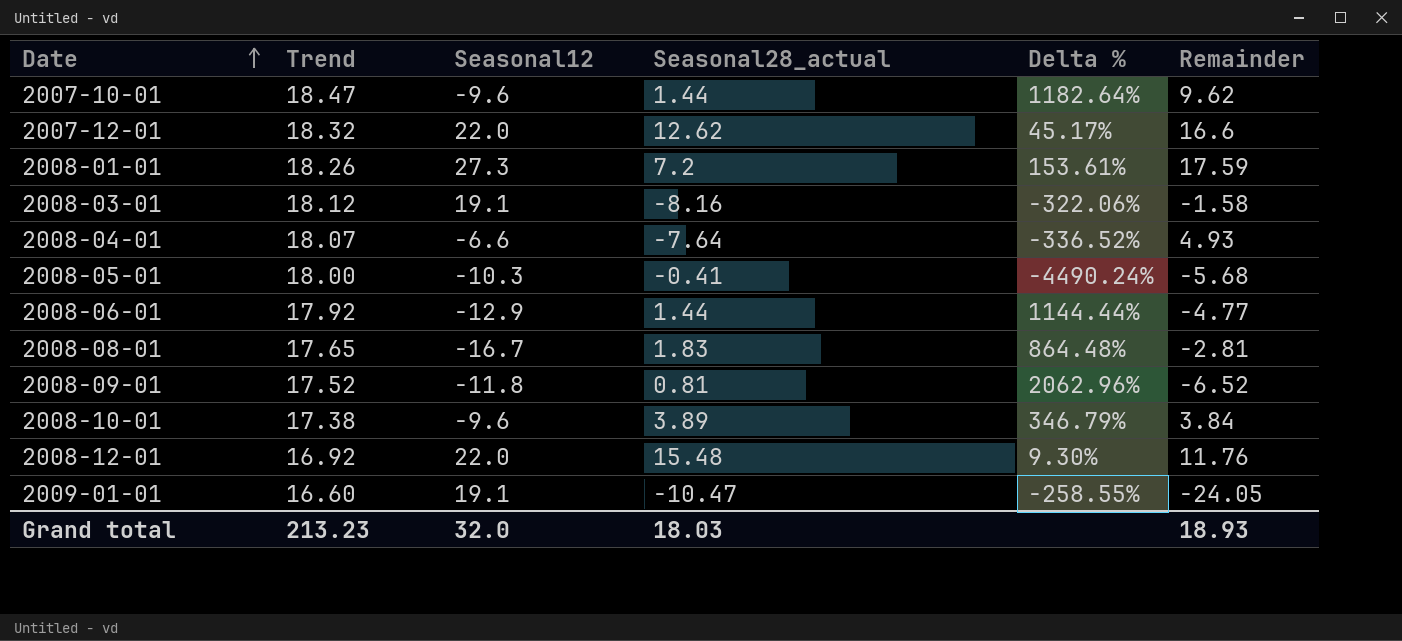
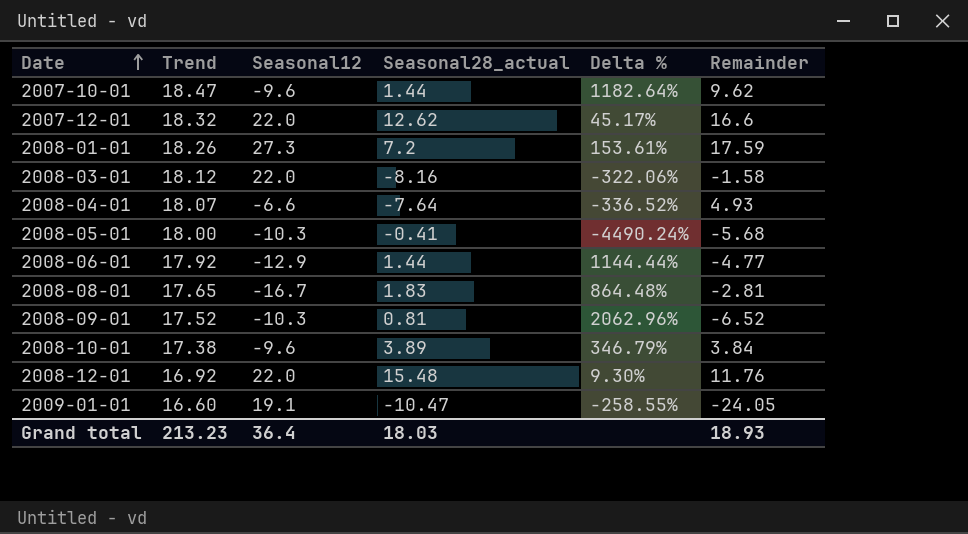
2008-03-01 | Seasonal12: 19.1 -> 22.0
2008-09-01 | Seasonal12: -11.8 -> -10.3
Grand total | Seasonal12: 32.0 -> 36.4

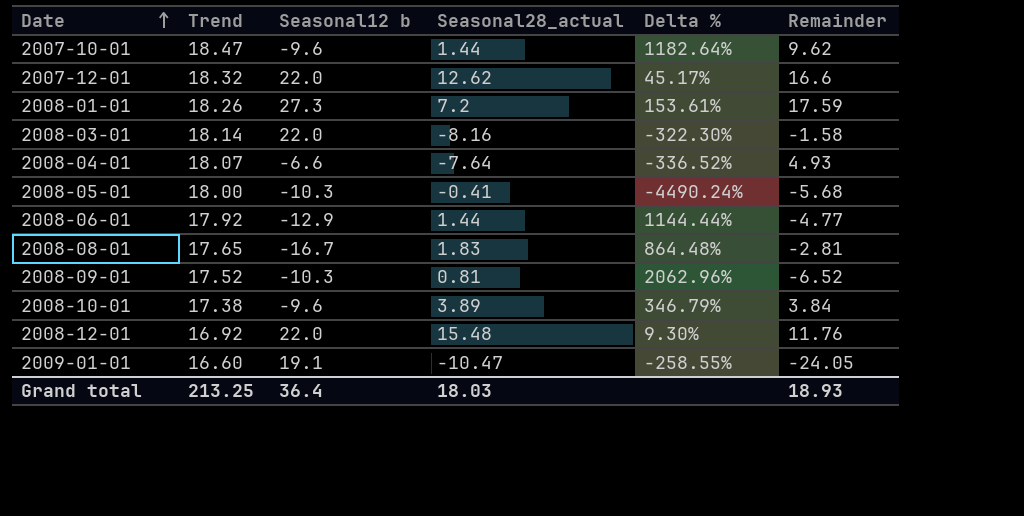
column name: Seasonal12 -> Seasonal12 b
2008-03-01 | Trend: 18.12 -> 18.14
2008-03-01 | Delta %: -322.06% -> -322.30%
Grand total | Trend: 213.23 -> 213.25

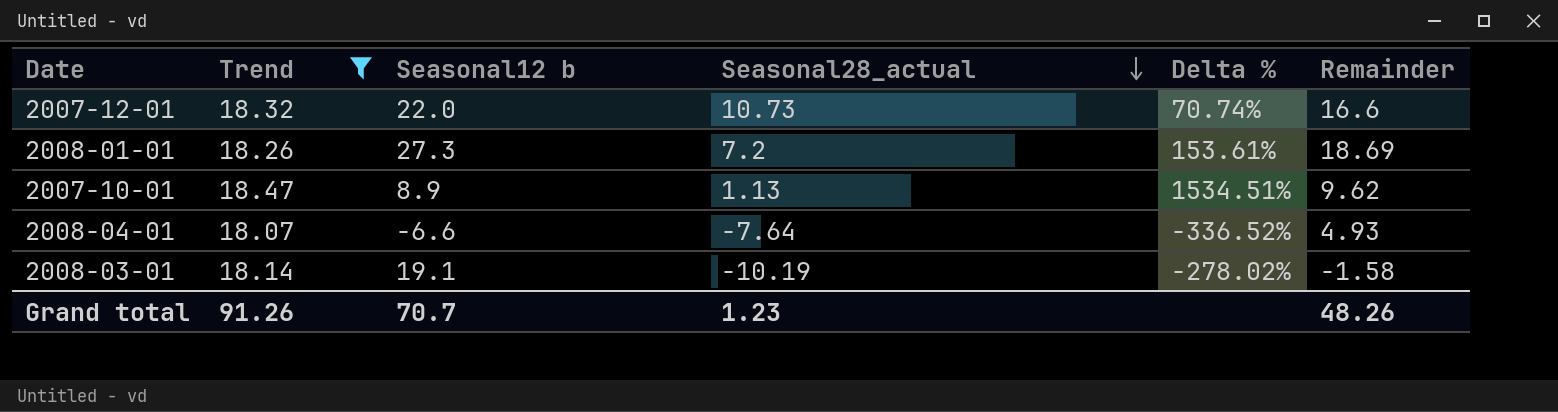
filter: none -> Trend >= 18.07
row order: Date ascending -> Seasonal28_actual descending
2007-12-01 | Seasonal28_actual: 12.62 -> 10.73
2007-12-01 | Delta %: 45.17% -> 70.74%
2008-01-01 | Remainder: 17.59 -> 18.69
2007-10-01 | Seasonal12 b: -9.6 -> 8.9
2007-10-01 | Seasonal28_actual: 1.44 -> 1.13
2007-10-01 | Delta %: 1182.64% -> 1534.51%
2008-03-01 | Seasonal12 b: 22.0 -> 19.1
2008-03-01 | Seasonal28_actual: -8.16 -> -10.19
2008-03-01 | Delta %: -322.30% -> -278.02%
Grand total | Trend: 213.25 -> 91.26
Grand total | Seasonal12 b: 36.4 -> 70.7
Grand total | Seasonal28_actual: 18.03 -> 1.23
Grand total | Remainder: 18.93 -> 48.26

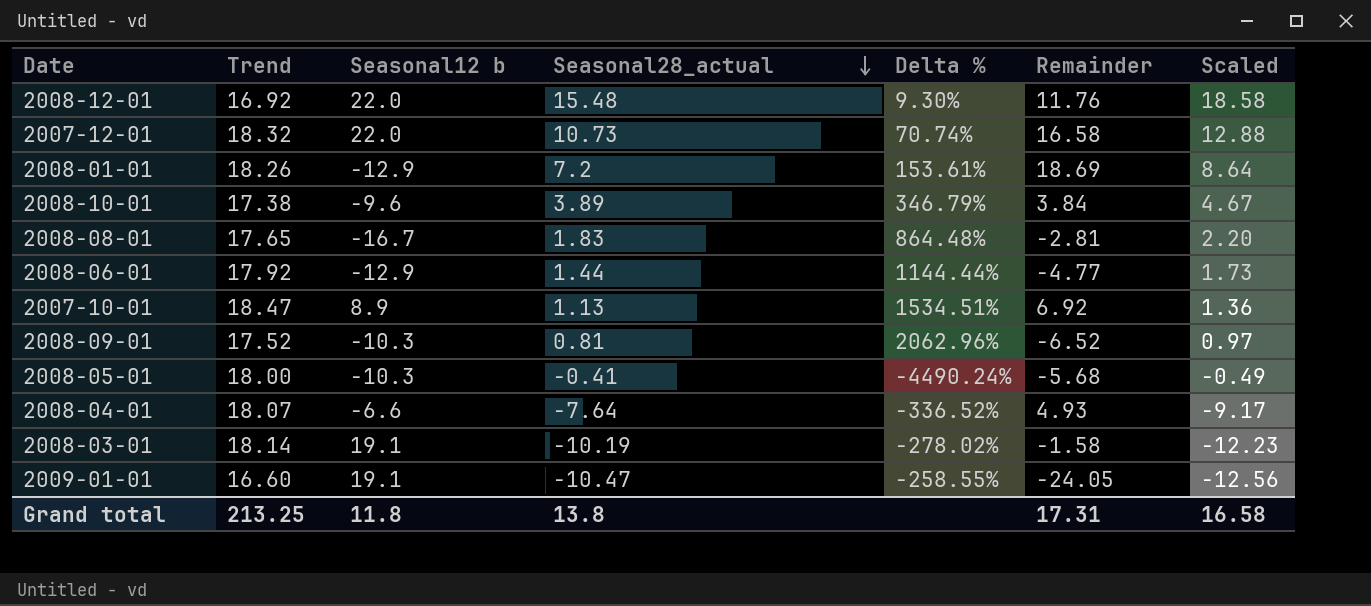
filter: Trend >= 18.07 -> none
column Scaled | formula: none -> [Seasonal28_actual] * 1.2
2007-12-01 | Remainder: 16.6 -> 16.58
2008-01-01 | Seasonal12 b: 27.3 -> -12.9
2007-10-01 | Remainder: 9.62 -> 6.92
Grand total | Trend: 91.26 -> 213.25
Grand total | Seasonal12 b: 70.7 -> 11.8
Grand total | Seasonal28_actual: 1.23 -> 13.8
Grand total | Remainder: 48.26 -> 17.31

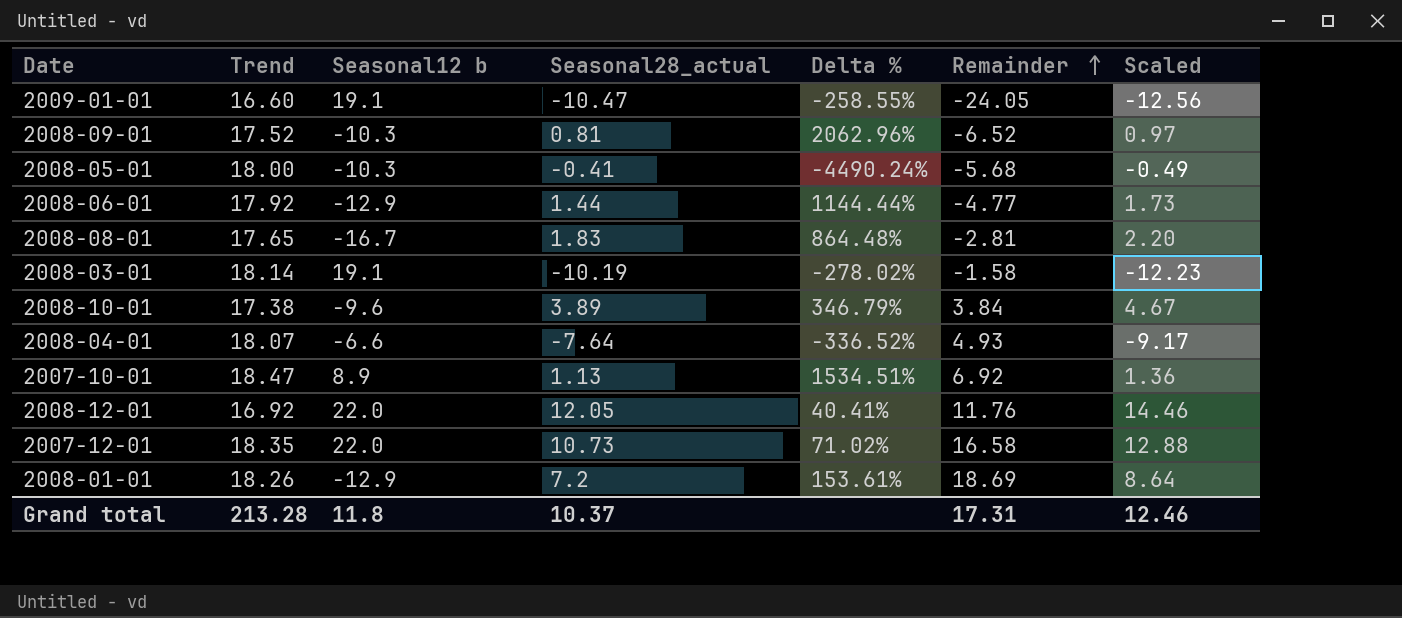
row order: Seasonal28_actual descending -> Remainder ascending
2008-12-01 | Seasonal28_actual: 15.48 -> 12.05
2008-12-01 | Delta %: 9.30% -> 40.41%
2008-12-01 | Scaled: 18.58 -> 14.46
2007-12-01 | Trend: 18.32 -> 18.35
2007-12-01 | Delta %: 70.74% -> 71.02%
Grand total | Trend: 213.25 -> 213.28
Grand total | Seasonal28_actual: 13.8 -> 10.37
Grand total | Scaled: 16.58 -> 12.46

